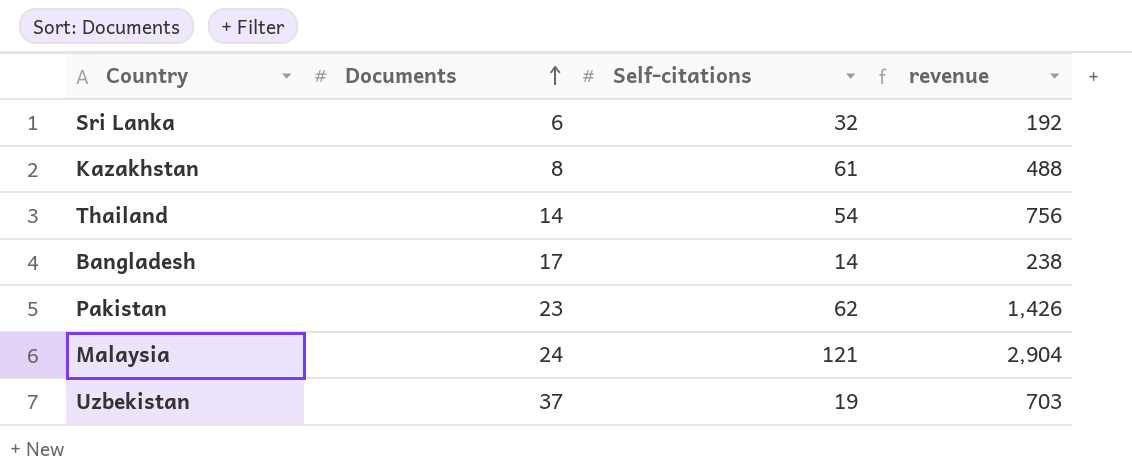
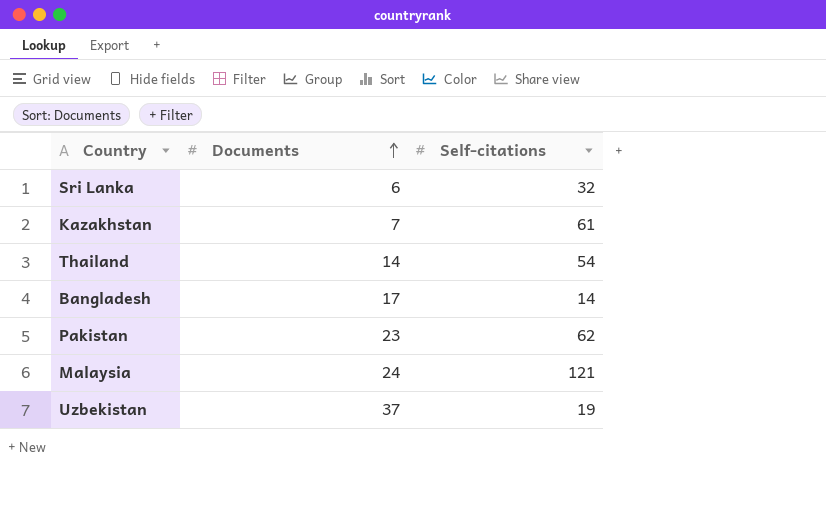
column revenue | formula: [Documents] * [Self-citations] -> none
Kazakhstan | Documents: 8 -> 7

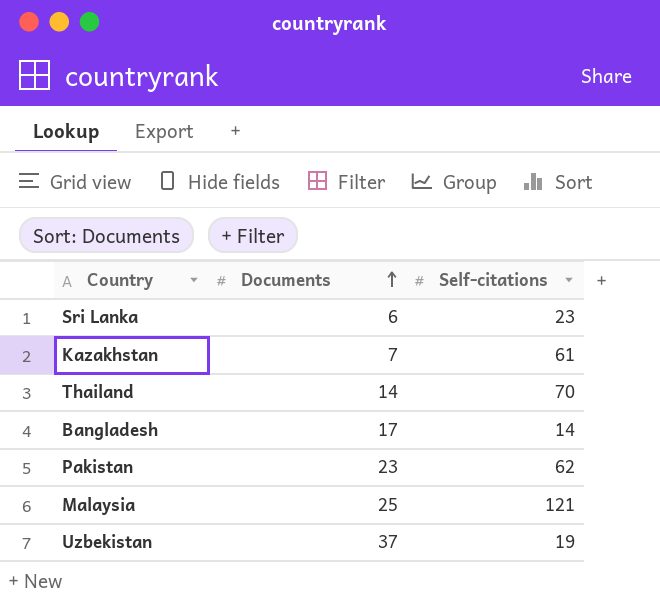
Sri Lanka | Self-citations: 32 -> 23
Thailand | Self-citations: 54 -> 70
Malaysia | Documents: 24 -> 25

